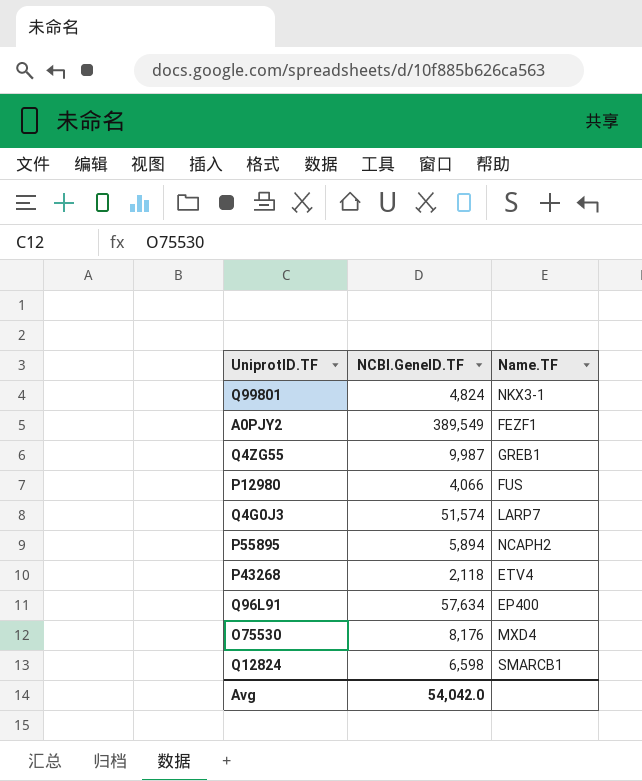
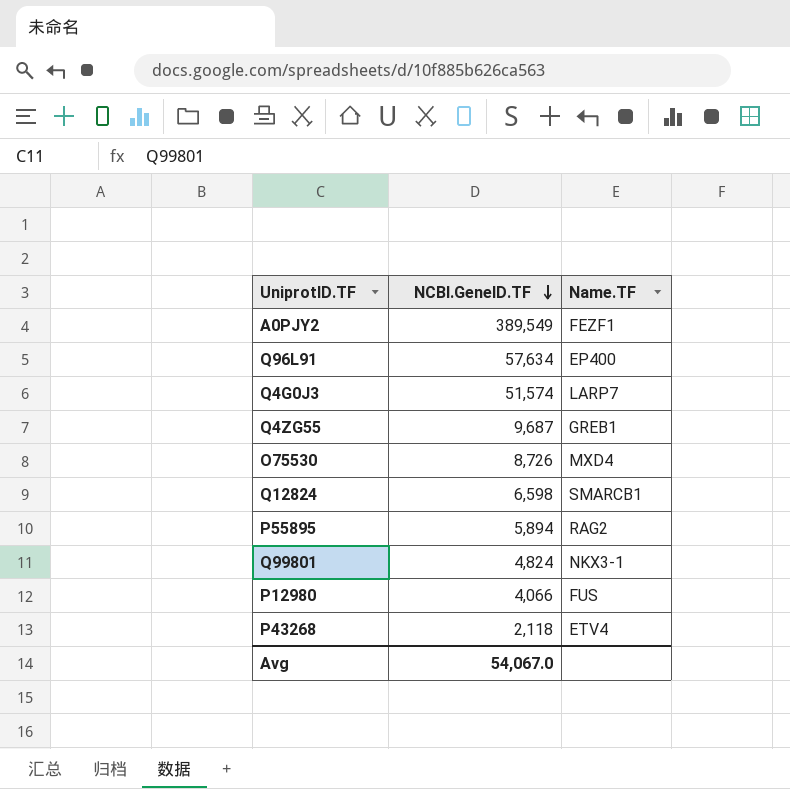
row order: none -> NCBI.GeneID.TF descending
Q4ZG55 | NCBI.GeneID.TF: 9,987 -> 9,687
O75530 | NCBI.GeneID.TF: 8,176 -> 8,726
P55895 | Name.TF: NCAPH2 -> RAG2
Avg | NCBI.GeneID.TF: 54,042.0 -> 54,067.0

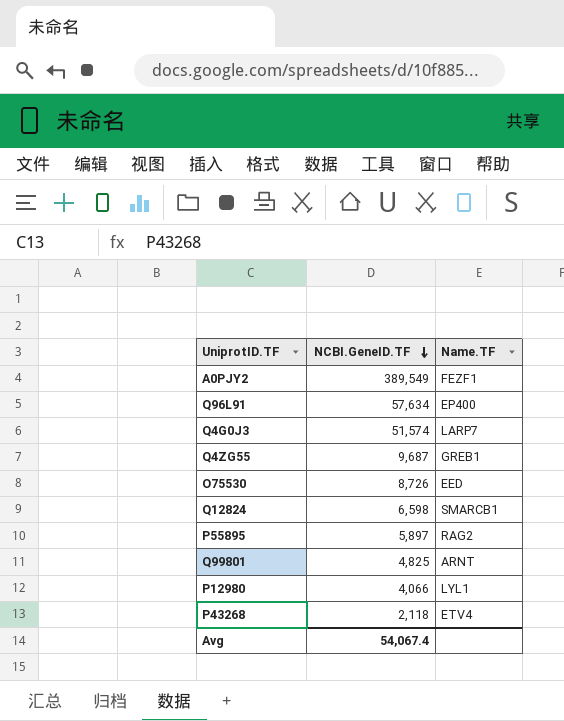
O75530 | Name.TF: MXD4 -> EED
P55895 | NCBI.GeneID.TF: 5,894 -> 5,897
Q99801 | NCBI.GeneID.TF: 4,824 -> 4,825
Q99801 | Name.TF: NKX3-1 -> ARNT
P12980 | Name.TF: FUS -> LYL1
Avg | NCBI.GeneID.TF: 54,067.0 -> 54,067.4

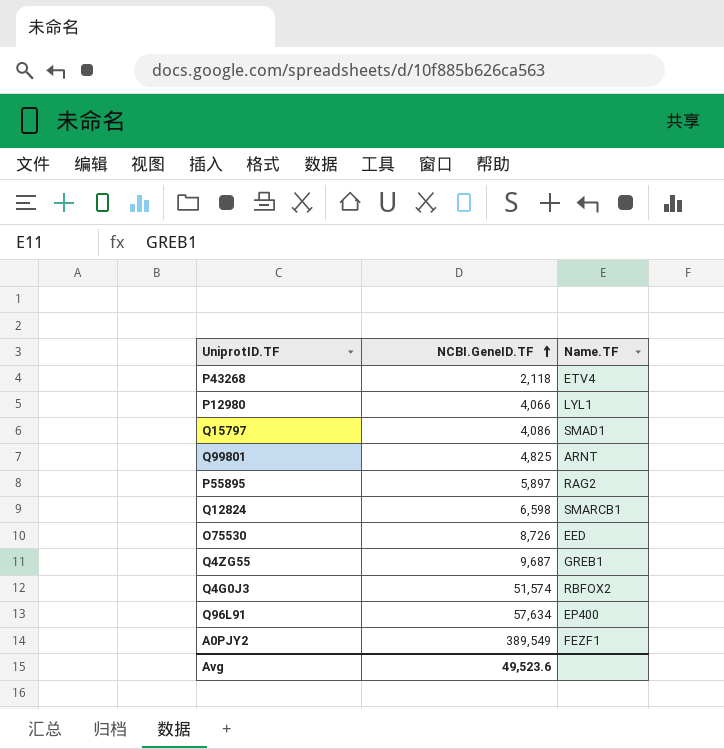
row order: NCBI.GeneID.TF descending -> NCBI.GeneID.TF ascending
row Q15797: none -> 4,086 | SMAD1
Q4G0J3 | Name.TF: LARP7 -> RBFOX2
Avg | NCBI.GeneID.TF: 54,067.4 -> 49,523.6

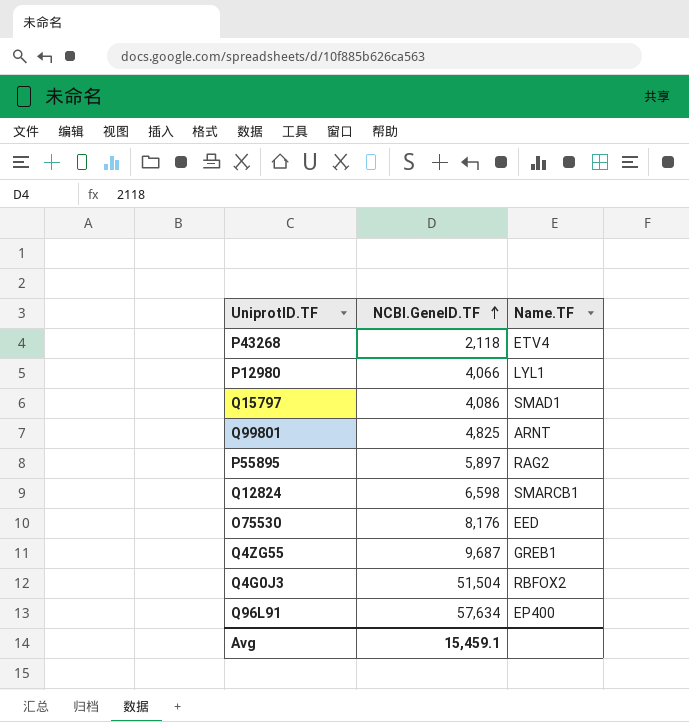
row A0PJY2: 389,549 | FEZF1 -> none
O75530 | NCBI.GeneID.TF: 8,726 -> 8,176
Q4G0J3 | NCBI.GeneID.TF: 51,574 -> 51,504
Avg | NCBI.GeneID.TF: 49,523.6 -> 15,459.1

